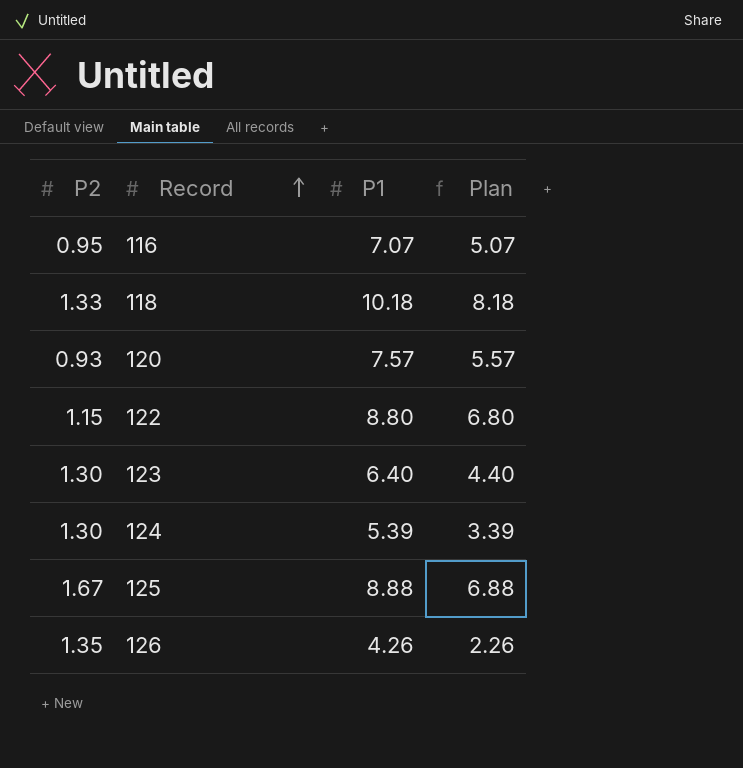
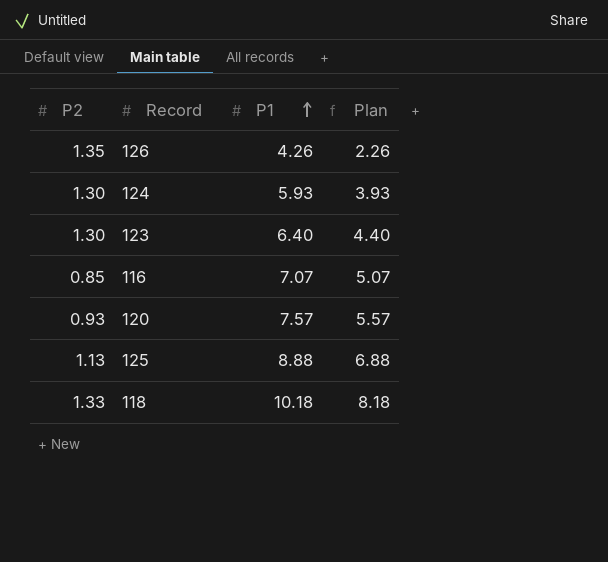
row order: Record ascending -> P1 ascending
row 122: 1.15 | 8.80 | 6.80 -> none
124 | P1: 5.39 -> 5.93
124 | Plan: 3.39 -> 3.93
116 | P2: 0.95 -> 0.85
125 | P2: 1.67 -> 1.13

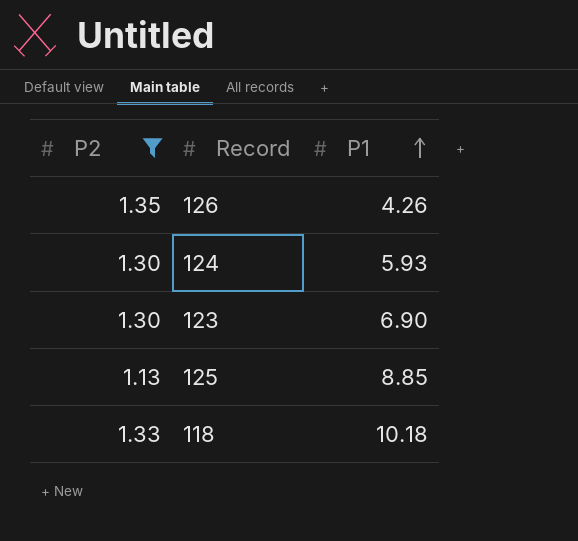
filter: none -> P2 >= 1.13
column Plan | formula: [P1] - 2 -> none
123 | P1: 6.40 -> 6.90
125 | P1: 8.88 -> 8.85

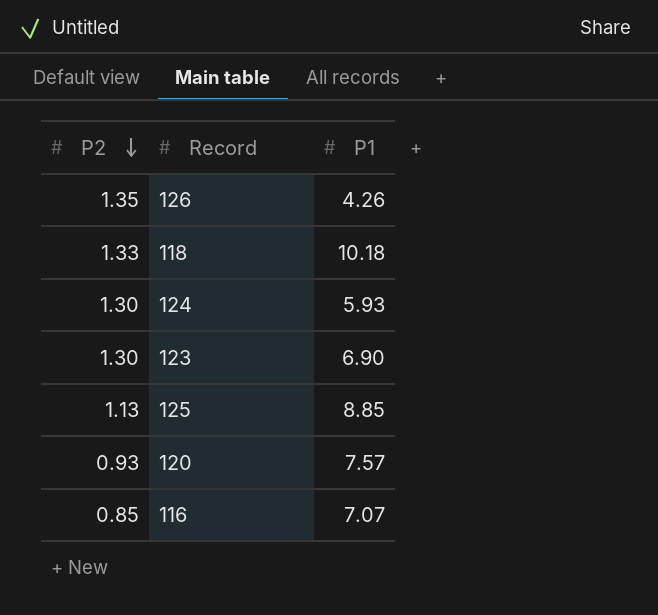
filter: P2 >= 1.13 -> none
row order: P1 ascending -> P2 descending

